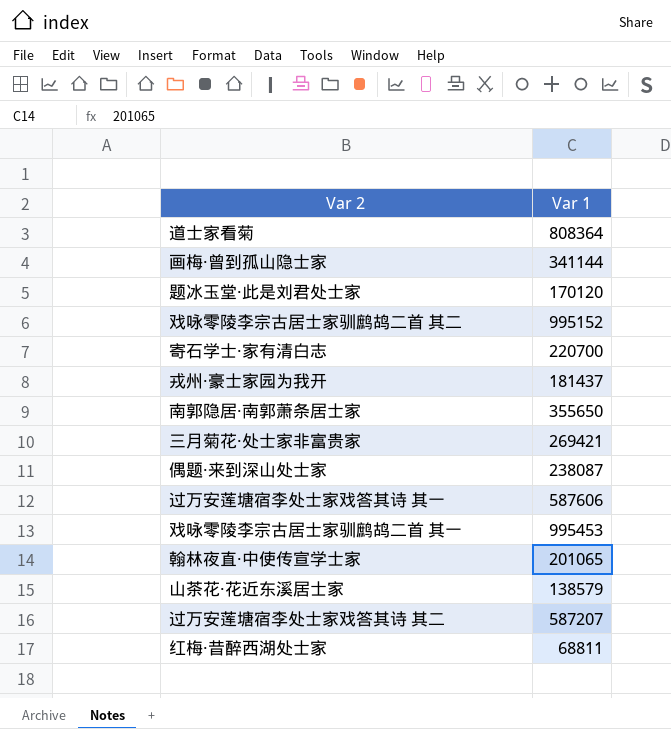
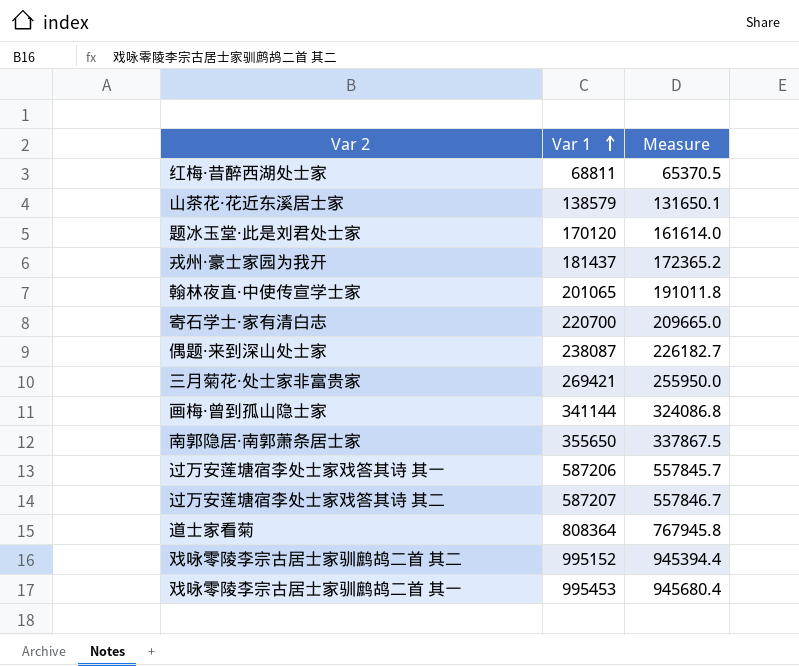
row order: none -> Var 1 ascending
column Measure | formula: none -> [Var 1] * 0.95
过万安莲塘宿李处士家戏答其诗 其一 | Var 1: 587606 -> 587206

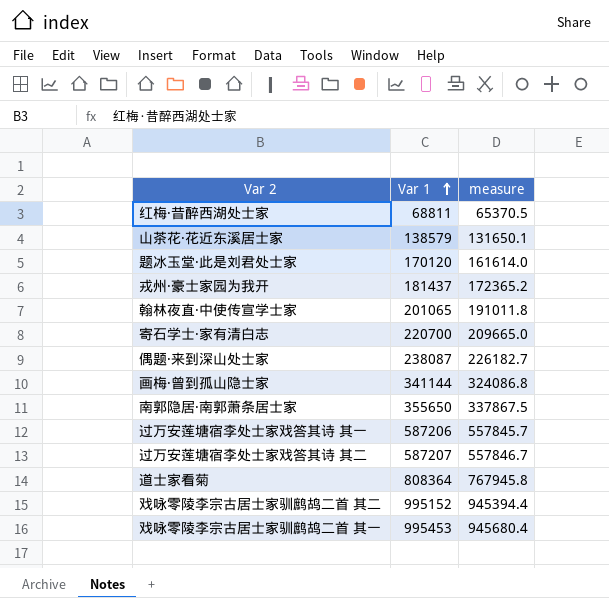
column name: Measure -> measure
row 三月菊花·处士家非富贵家: 269421 | 255950.0 -> none

